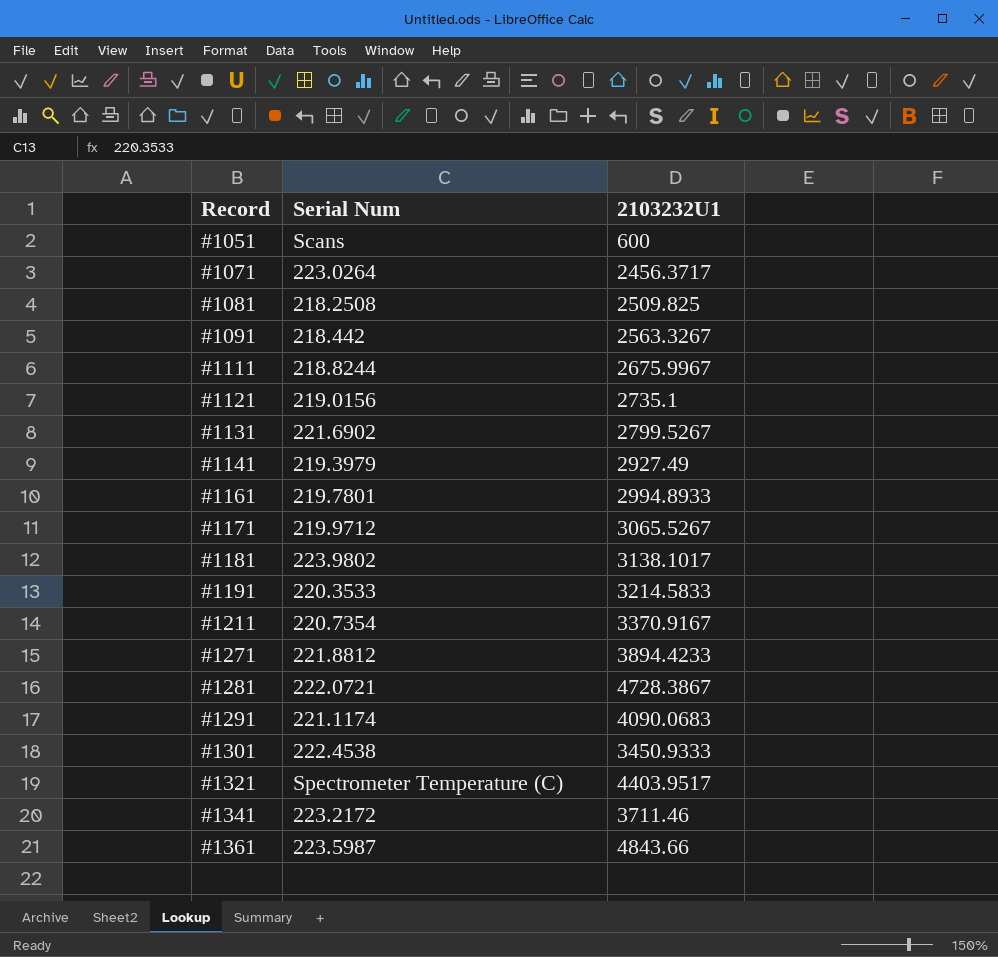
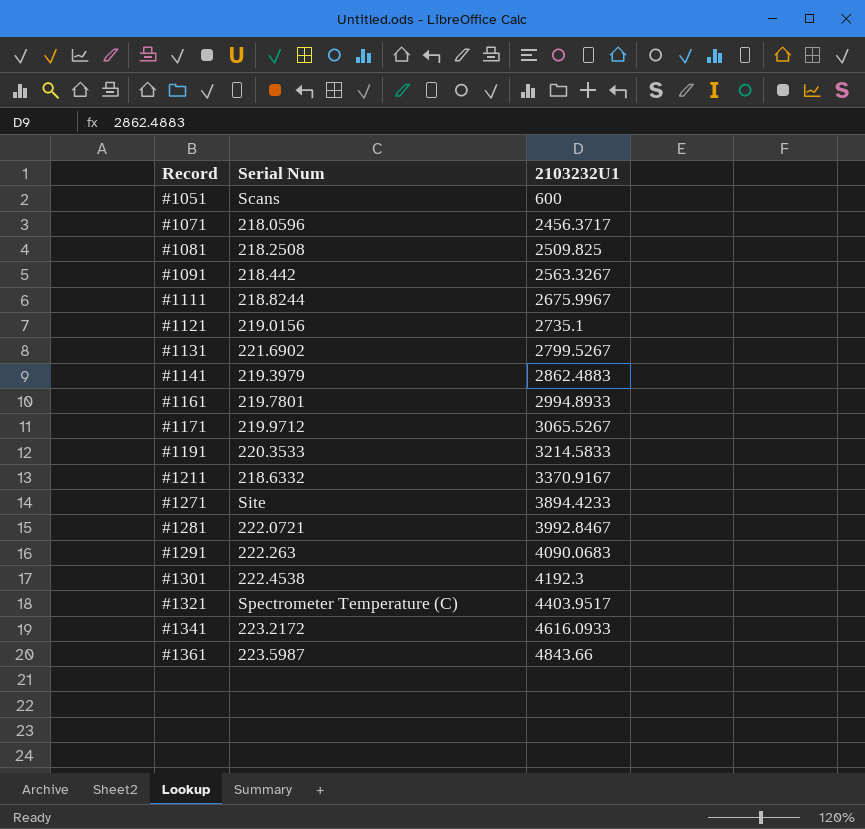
row #1181: 223.9802 | 3138.1017 -> none
#1071 | Serial Num: 223.0264 -> 218.0596
#1141 | 2103232U1: 2927.49 -> 2862.4883
#1211 | Serial Num: 220.7354 -> 218.6332
#1271 | Serial Num: 221.8812 -> Site
#1281 | 2103232U1: 4728.3867 -> 3992.8467
#1291 | Serial Num: 221.1174 -> 222.263
#1301 | 2103232U1: 3450.9333 -> 4192.3
#1341 | 2103232U1: 3711.46 -> 4616.0933

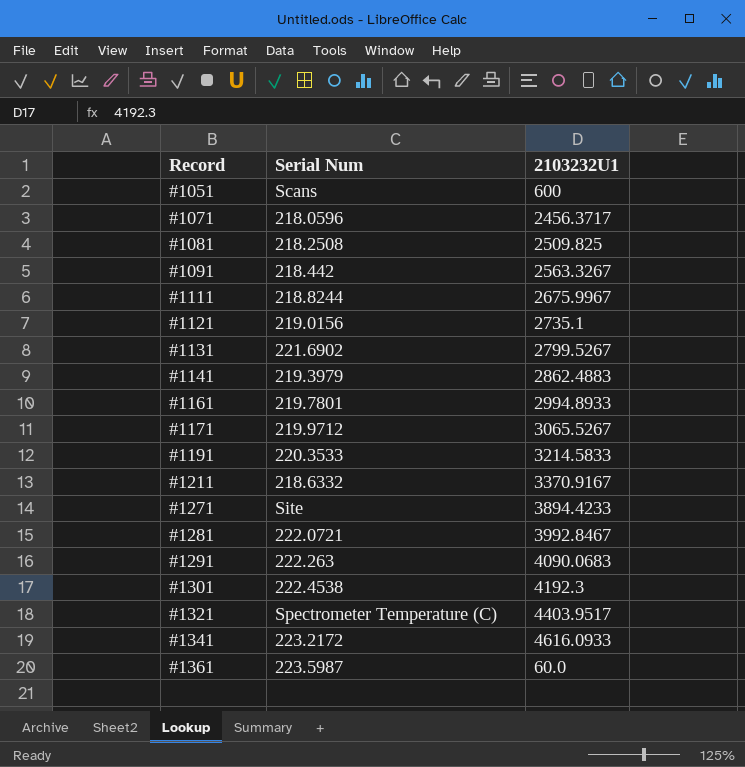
#1361 | 2103232U1: 4843.66 -> 60.0

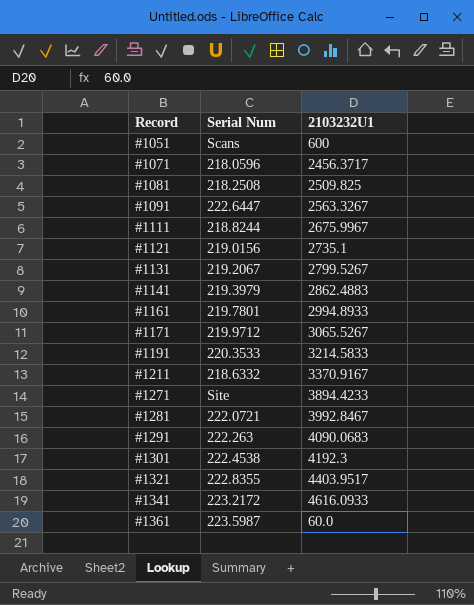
#1091 | Serial Num: 218.442 -> 222.6447
#1131 | Serial Num: 221.6902 -> 219.2067
#1321 | Serial Num: Spectrometer Temperature (C) -> 222.8355

